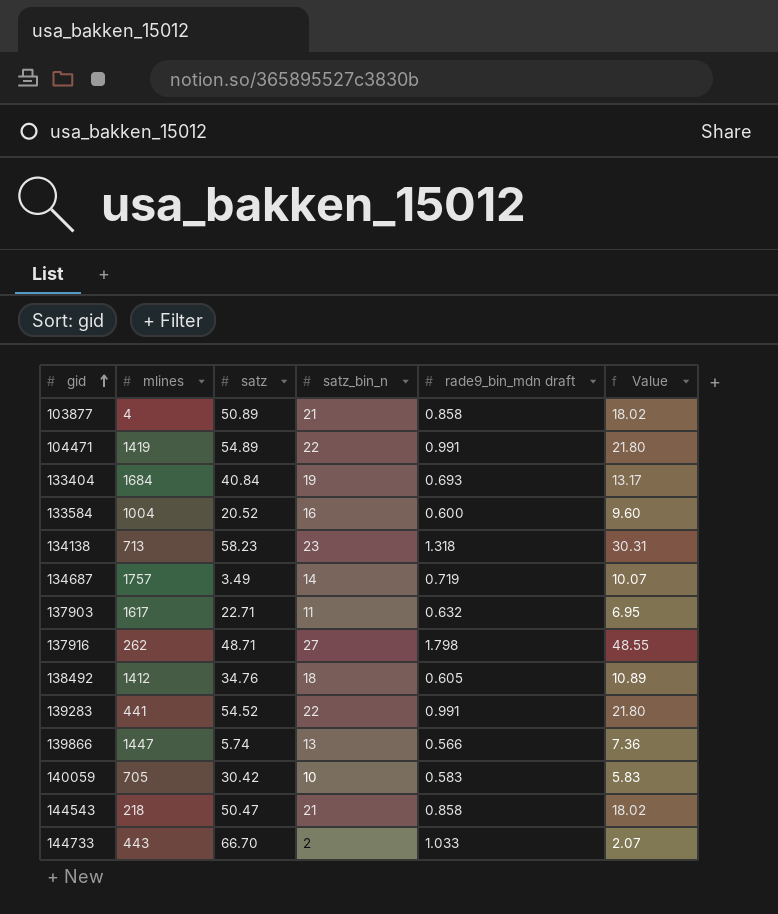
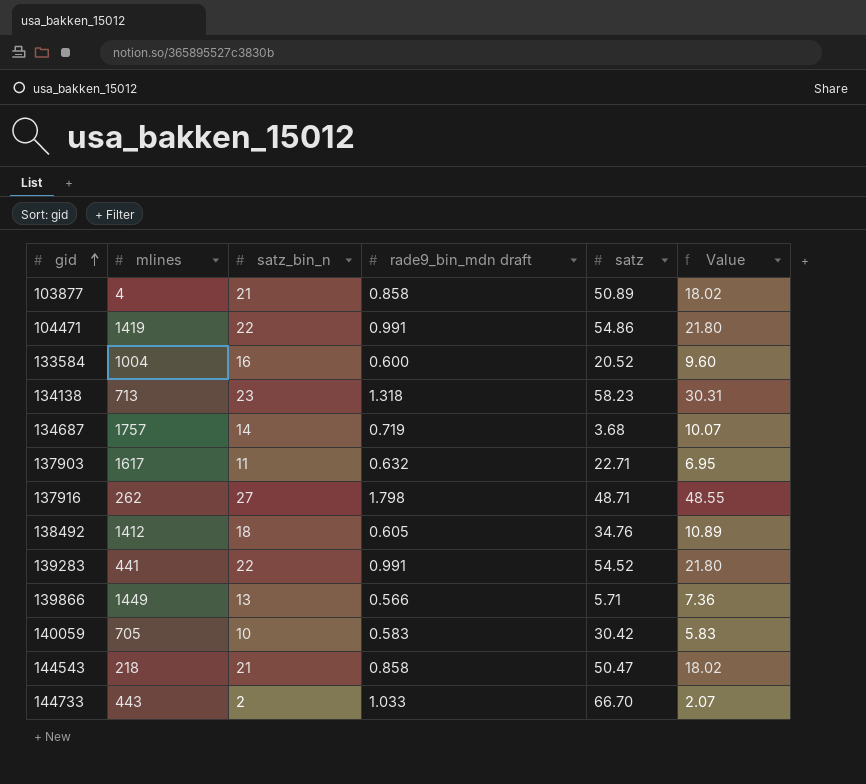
column satz | position: 3 -> 5
row 133404: 1684 | 40.84 | 19 | 0.693 | 13.17 -> none
104471 | satz: 54.89 -> 54.86
134687 | satz: 3.49 -> 3.68
139866 | mlines: 1447 -> 1449
139866 | satz: 5.74 -> 5.71

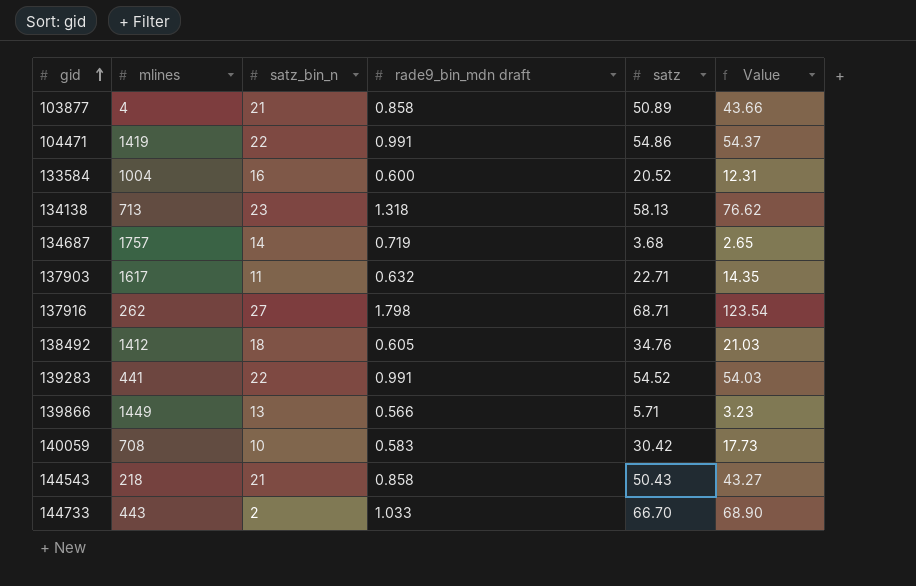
column Value | formula: [satz_bin_n] * [rade9_bin_mdn draft] -> [rade9_bin_mdn draft] * [satz]
134138 | satz: 58.23 -> 58.13
137916 | satz: 48.71 -> 68.71
140059 | mlines: 705 -> 708
144543 | satz: 50.47 -> 50.43

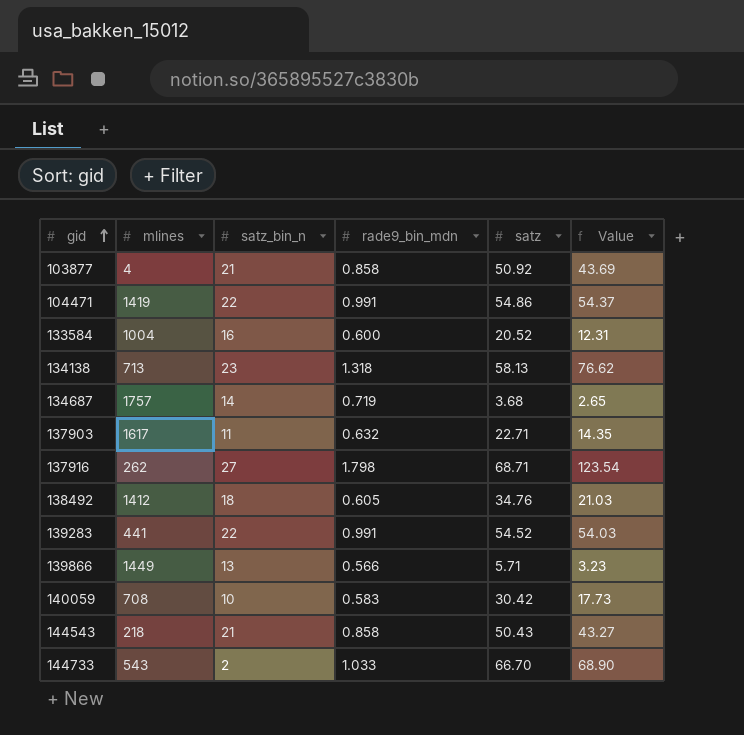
column name: rade9_bin_mdn draft -> rade9_bin_mdn
103877 | satz: 50.89 -> 50.92
103877 | Value: 43.66 -> 43.69
144733 | mlines: 443 -> 543

